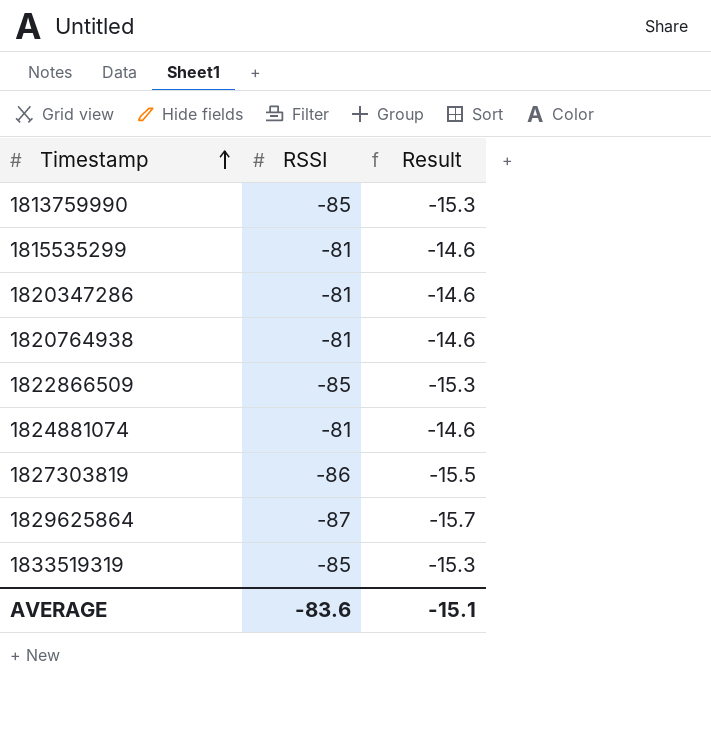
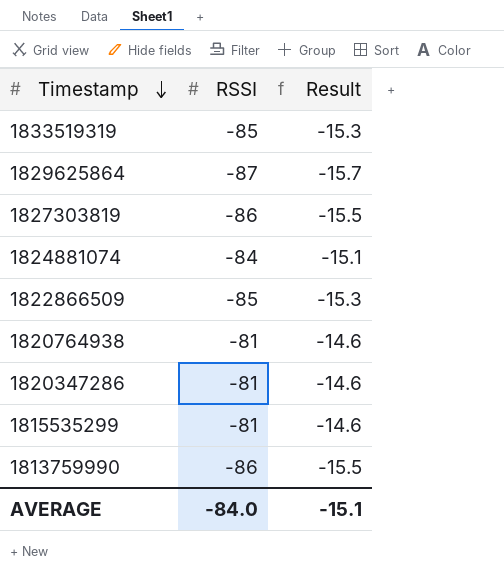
row order: Timestamp ascending -> Timestamp descending
1824881074 | RSSI: -81 -> -84
1824881074 | Result: -14.6 -> -15.1
1813759990 | RSSI: -85 -> -86
1813759990 | Result: -15.3 -> -15.5
AVERAGE | RSSI: -83.6 -> -84.0

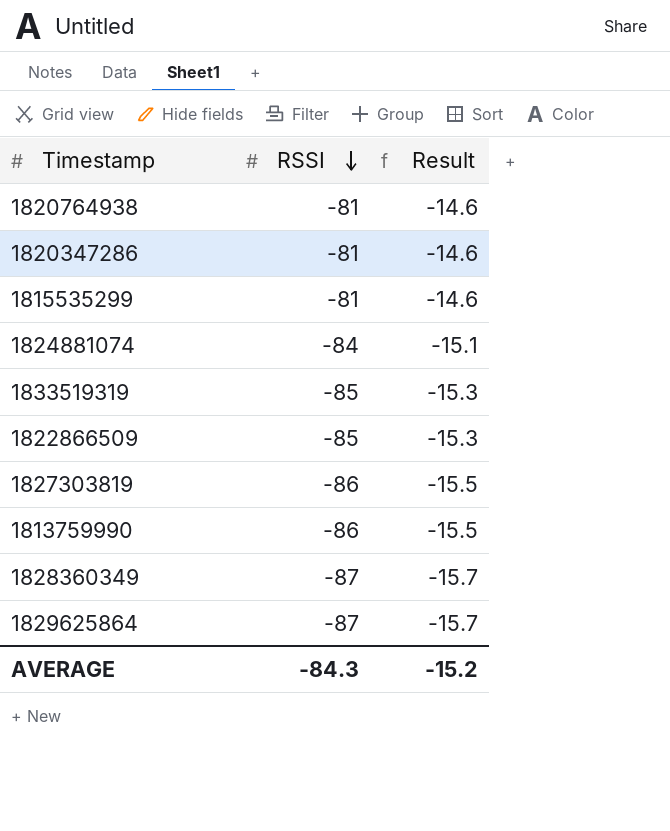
row order: Timestamp descending -> RSSI descending
row 1828360349: none -> -87 | -15.7
AVERAGE | RSSI: -84.0 -> -84.3
AVERAGE | Result: -15.1 -> -15.2

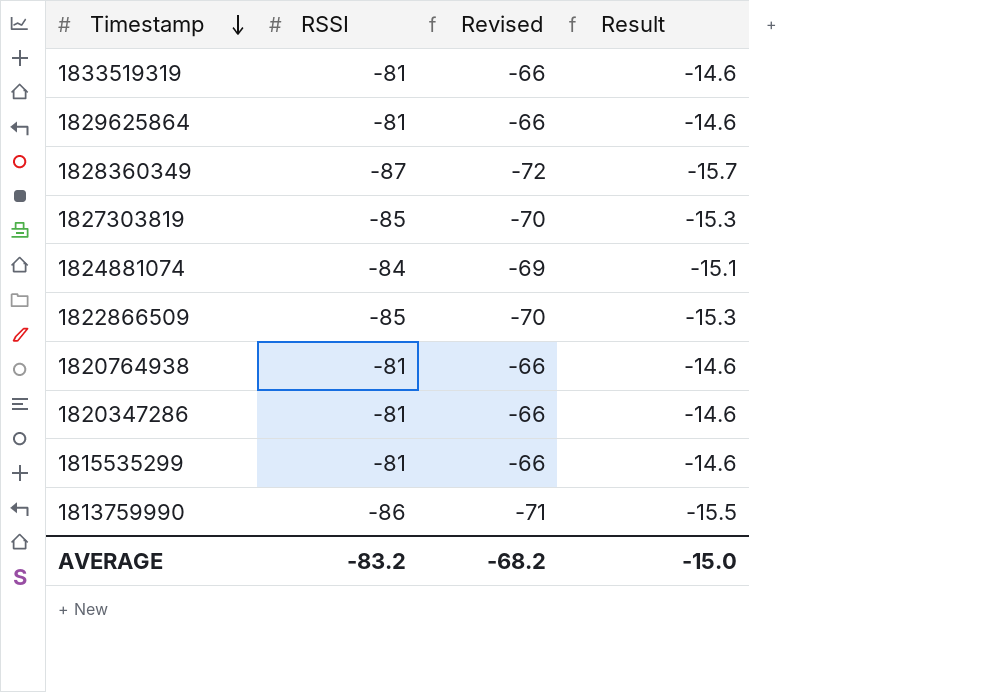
row order: RSSI descending -> Timestamp descending
column Revised | formula: none -> [RSSI] + 15
1833519319 | RSSI: -85 -> -81
1833519319 | Result: -15.3 -> -14.6
1829625864 | RSSI: -87 -> -81
1829625864 | Result: -15.7 -> -14.6
1827303819 | RSSI: -86 -> -85
1827303819 | Result: -15.5 -> -15.3
AVERAGE | RSSI: -84.3 -> -83.2
AVERAGE | Result: -15.2 -> -15.0

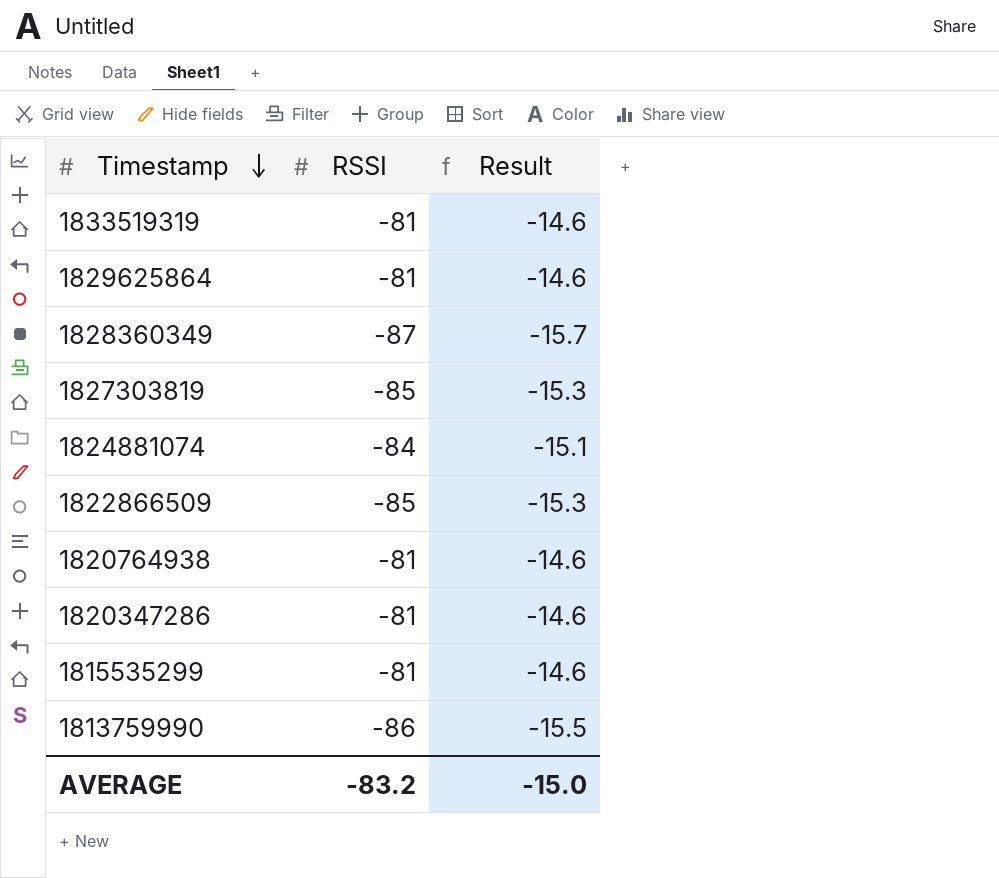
column Revised | formula: [RSSI] + 15 -> none

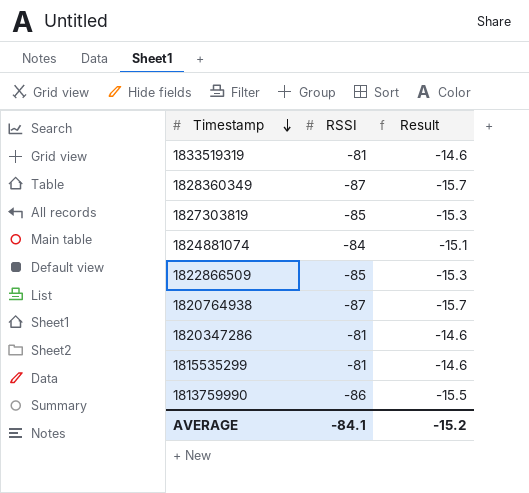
row 1829625864: -81 | -14.6 -> none
1820764938 | RSSI: -81 -> -87
1820764938 | Result: -14.6 -> -15.7
AVERAGE | RSSI: -83.2 -> -84.1
AVERAGE | Result: -15.0 -> -15.2

